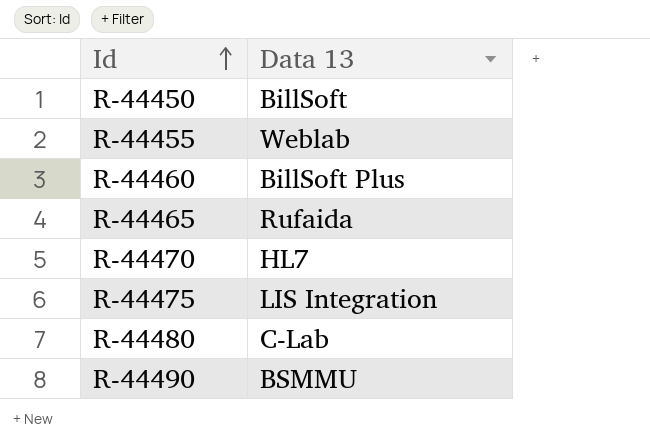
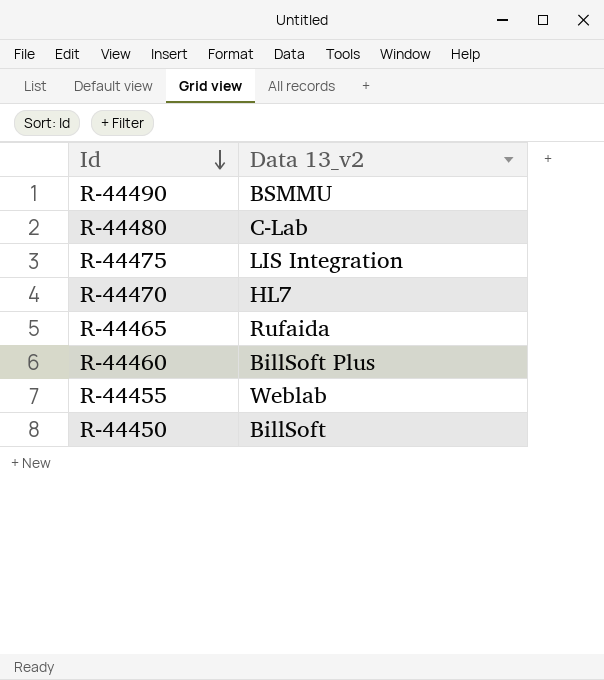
row order: Id ascending -> Id descending
column name: Data 13 -> Data 13_v2

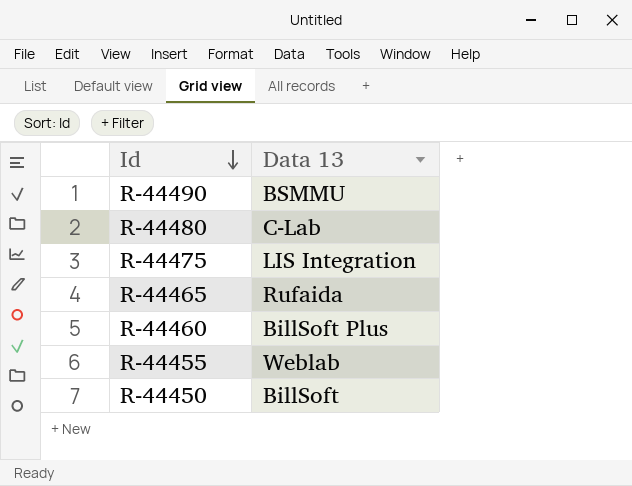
column name: Data 13_v2 -> Data 13
row R-44470: HL7 -> none

